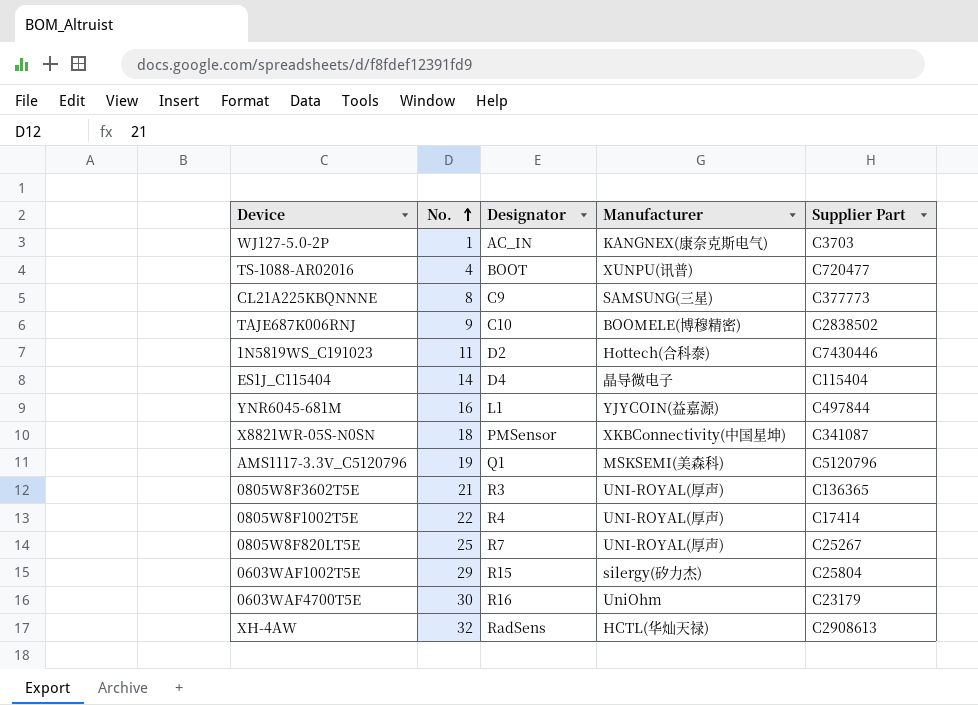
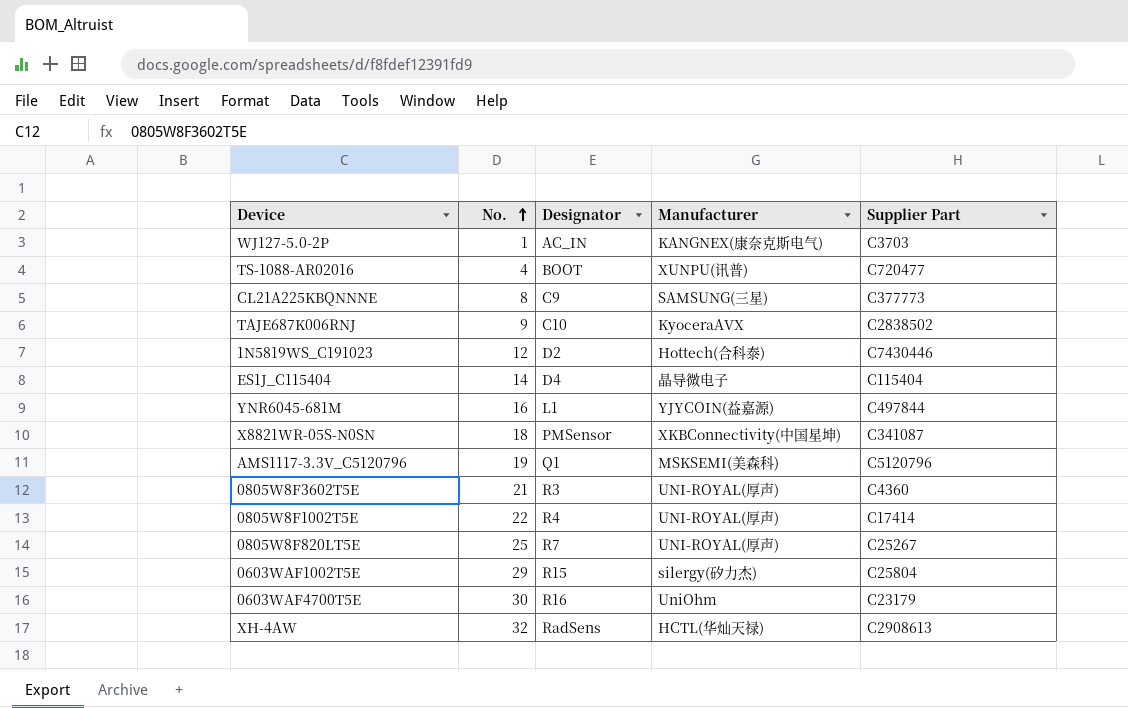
TAJE687K006RNJ | Manufacturer: BOOMELE(博穆精密) -> KyoceraAVX
1N5819WS_C191023 | No.: 11 -> 12
0805W8F3602T5E | Supplier Part: C136365 -> C4360

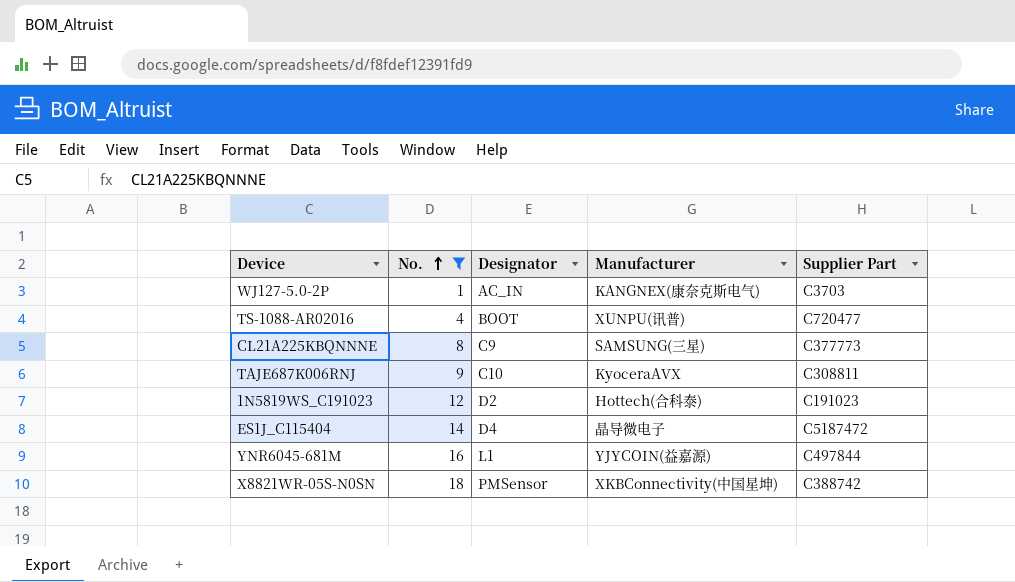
filter: none -> No. <= 18
TAJE687K006RNJ | Supplier Part: C2838502 -> C308811
1N5819WS_C191023 | Supplier Part: C7430446 -> C191023
ES1J_C115404 | Supplier Part: C115404 -> C5187472
X8821WR-05S-N0SN | Supplier Part: C341087 -> C388742

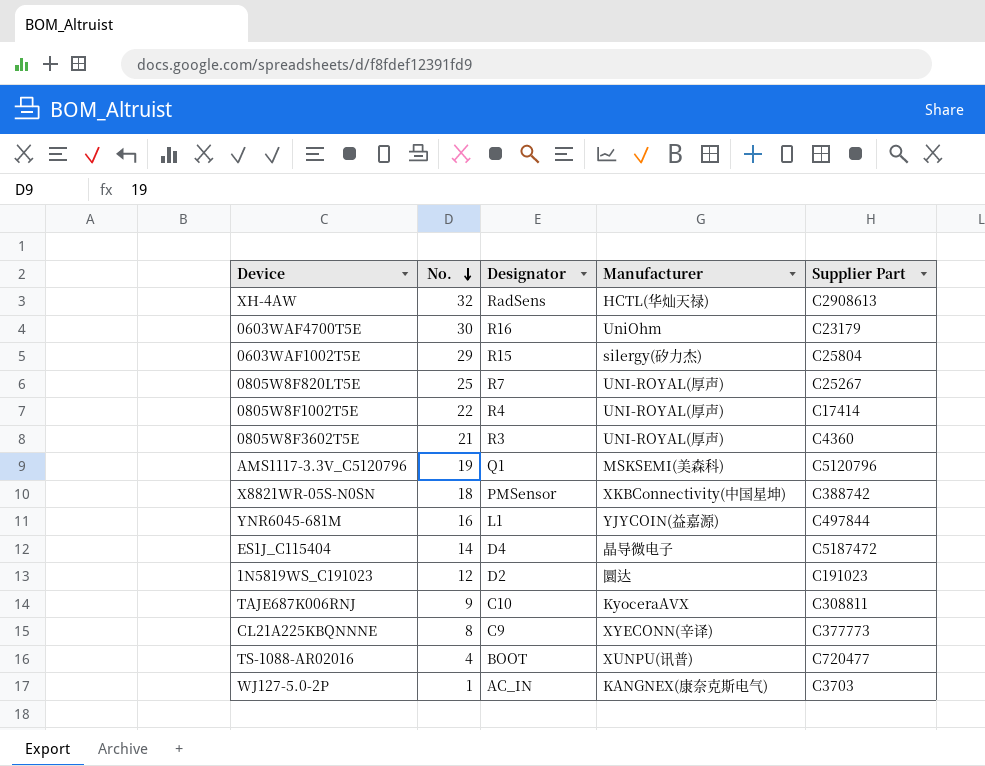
filter: No. <= 18 -> none
row order: No. ascending -> No. descending
1N5819WS_C191023 | Manufacturer: Hottech(合科泰) -> 圜达
CL21A225KBQNNNE | Manufacturer: SAMSUNG(三星) -> XYECONN(辛译)

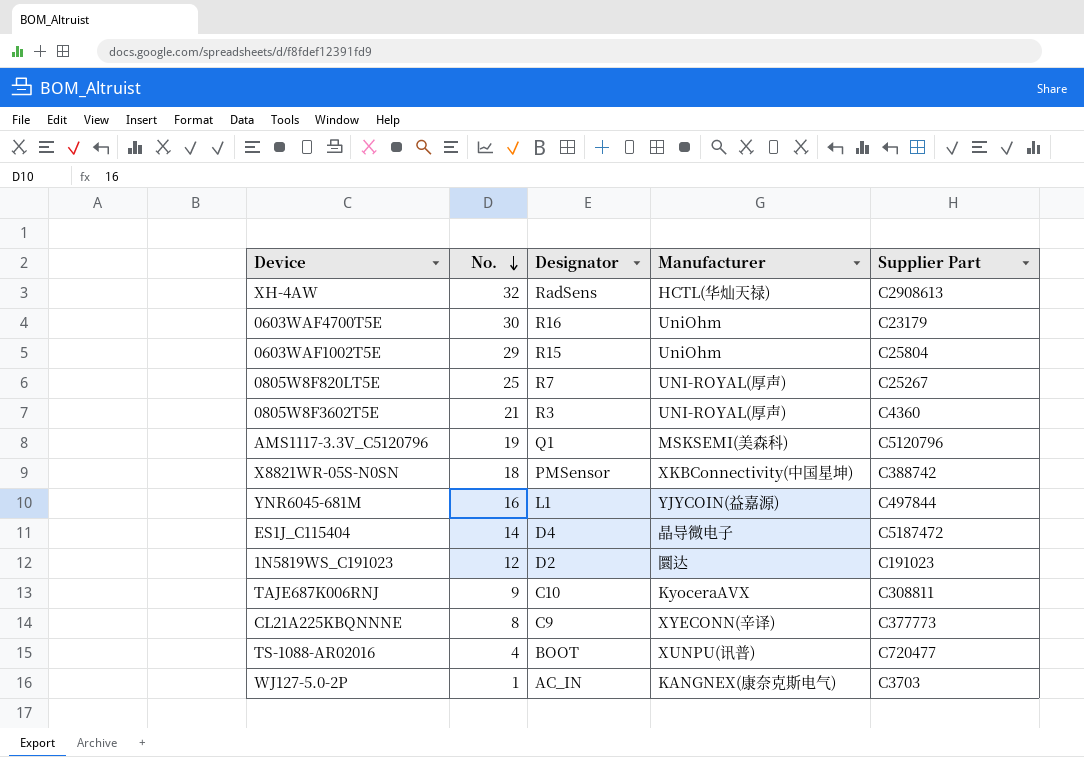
row 0805W8F1002T5E: 22 | R4 | UNI-ROYAL(厚声) | C17414 -> none
0603WAF1002T5E | Manufacturer: silergy(矽力杰) -> UniOhm

